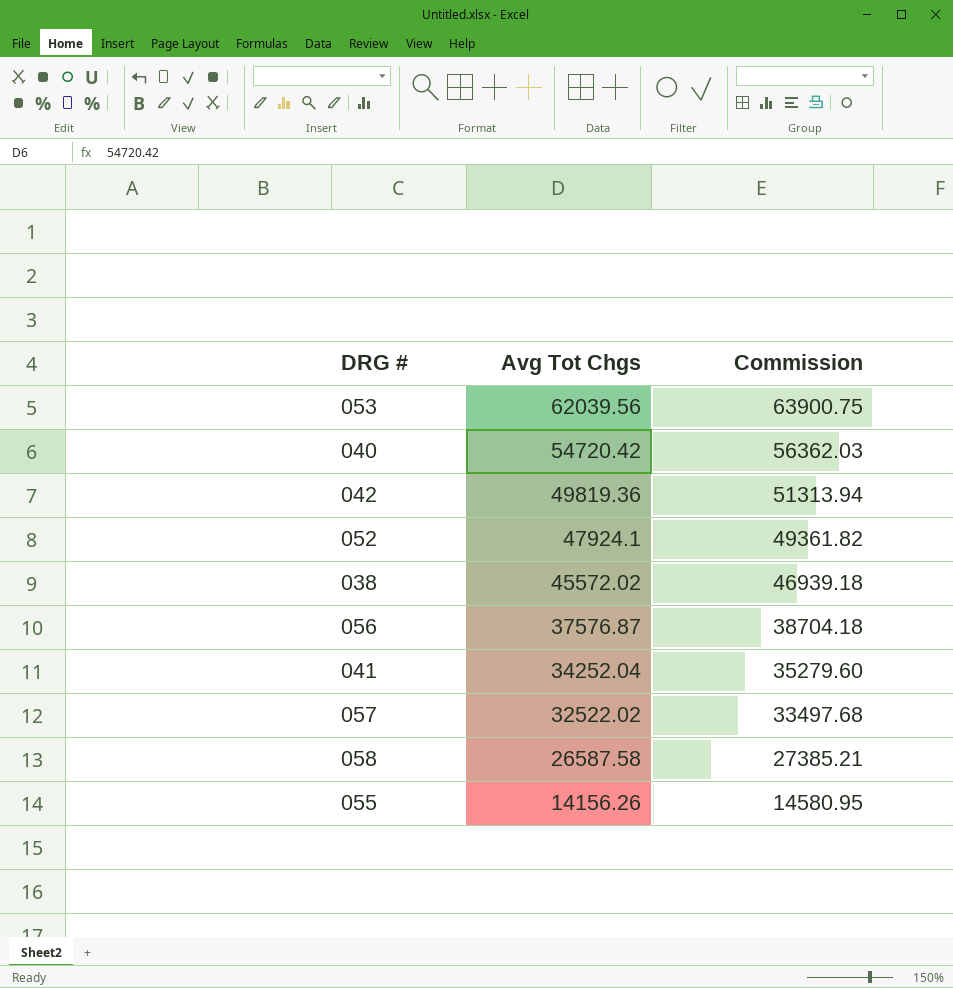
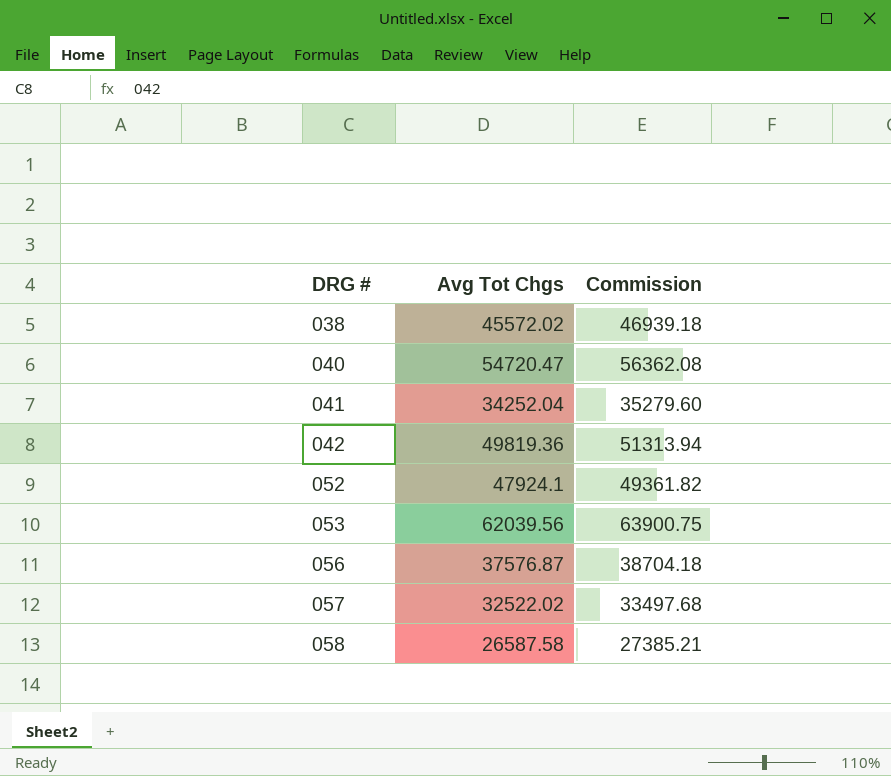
row order: Avg Tot Chgs descending -> DRG # ascending
row 055: 14156.26 | 14580.95 -> none
040 | Avg Tot Chgs: 54720.42 -> 54720.47
040 | Commission: 56362.03 -> 56362.08

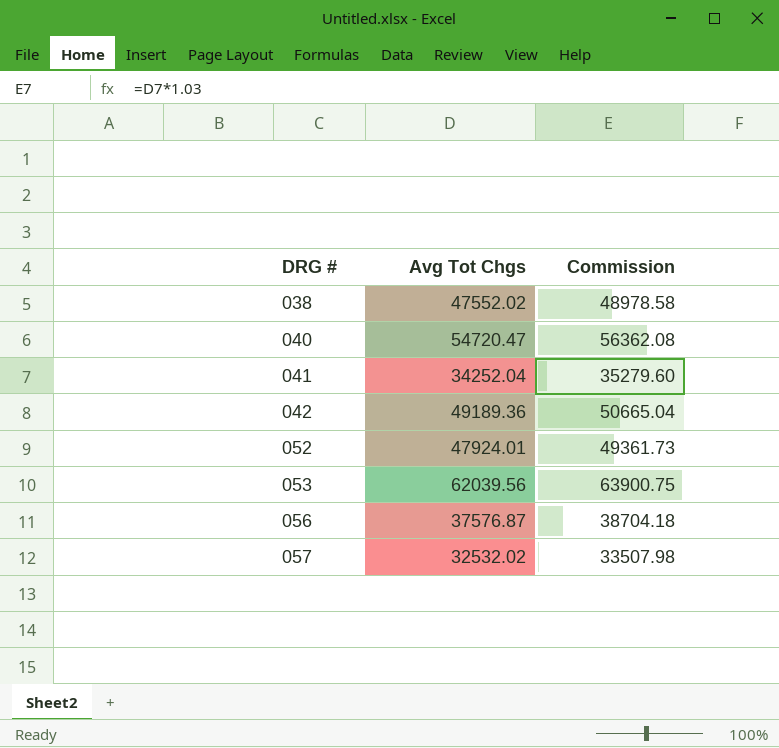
row 058: 26587.58 | 27385.21 -> none
038 | Avg Tot Chgs: 45572.02 -> 47552.02
038 | Commission: 46939.18 -> 48978.58
042 | Avg Tot Chgs: 49819.36 -> 49189.36
042 | Commission: 51313.94 -> 50665.04
052 | Avg Tot Chgs: 47924.1 -> 47924.01
052 | Commission: 49361.82 -> 49361.73
057 | Avg Tot Chgs: 32522.02 -> 32532.02
057 | Commission: 33497.68 -> 33507.98

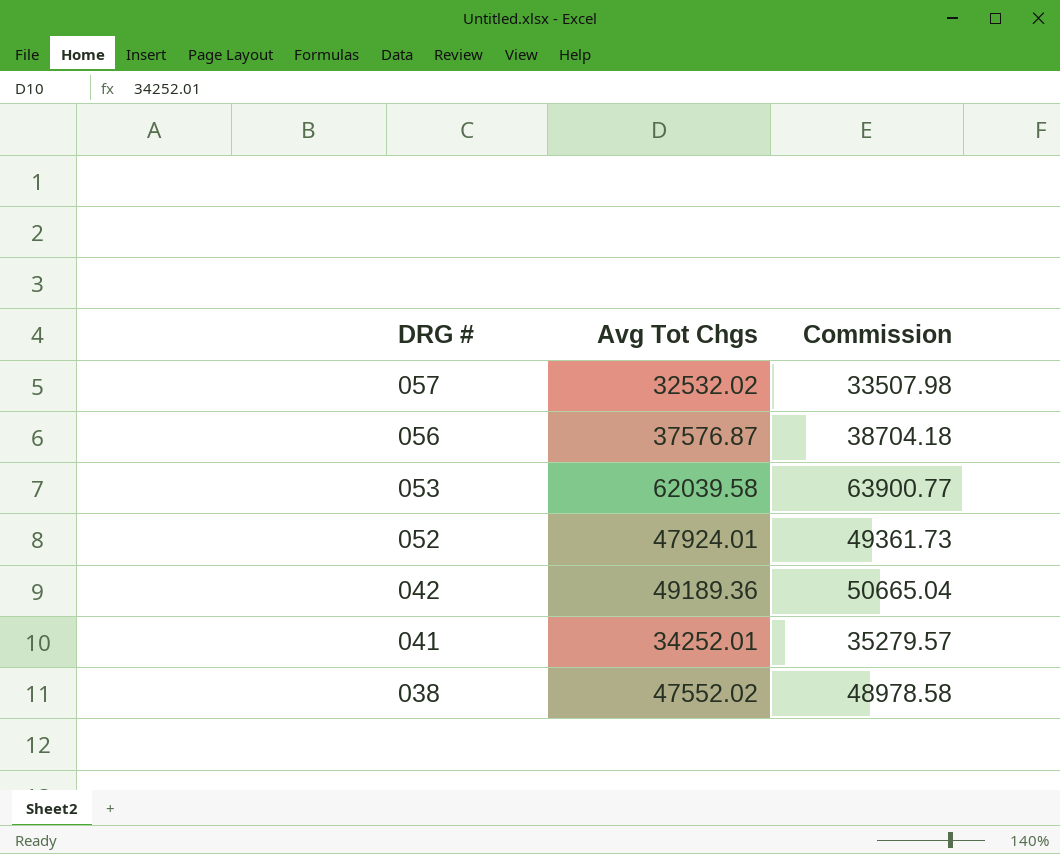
row order: DRG # ascending -> DRG # descending
row 040: 54720.47 | 56362.08 -> none
053 | Avg Tot Chgs: 62039.56 -> 62039.58
053 | Commission: 63900.75 -> 63900.77
041 | Avg Tot Chgs: 34252.04 -> 34252.01
041 | Commission: 35279.60 -> 35279.57

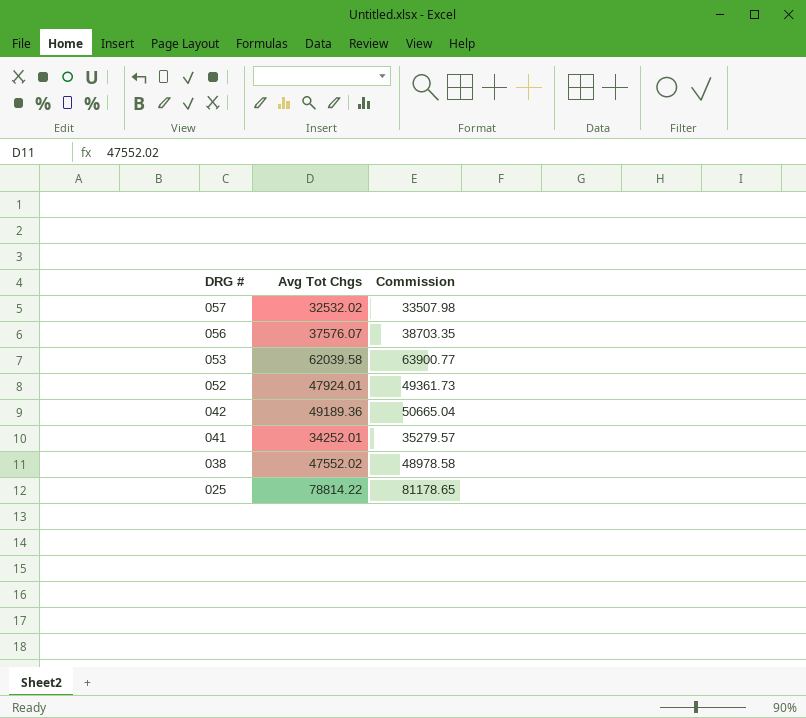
056 | Avg Tot Chgs: 37576.87 -> 37576.07
056 | Commission: 38704.18 -> 38703.35
row 025: none -> 78814.22 | 81178.65

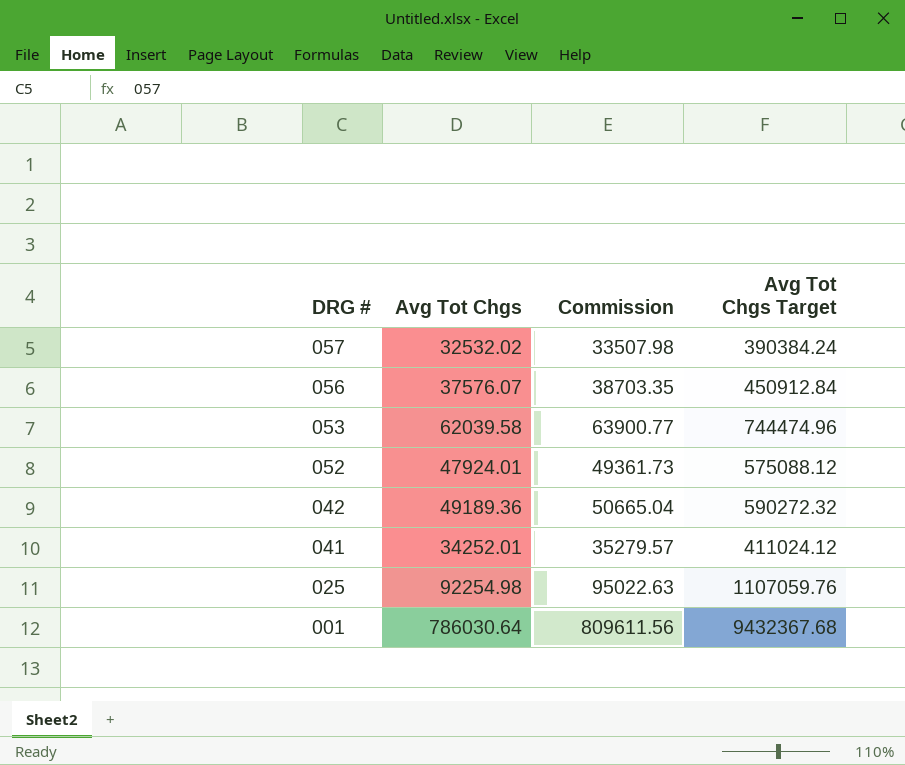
column Avg Tot Chgs Target | formula: none -> [Avg Tot Chgs] * 12
row 038: 47552.02 | 48978.58 -> none
025 | Avg Tot Chgs: 78814.22 -> 92254.98
025 | Commission: 81178.65 -> 95022.63
row 001: none -> 786030.64 | 809611.56 | 9432367.68

